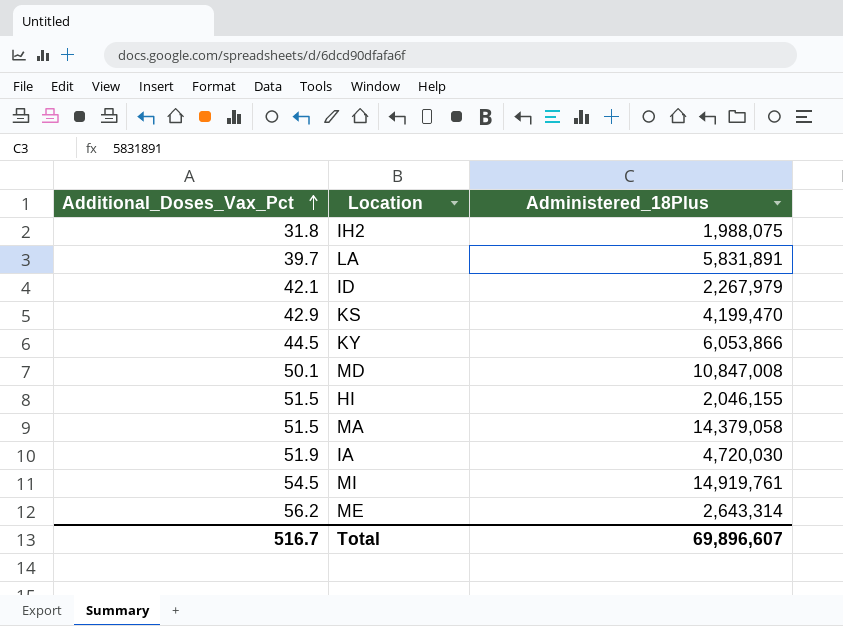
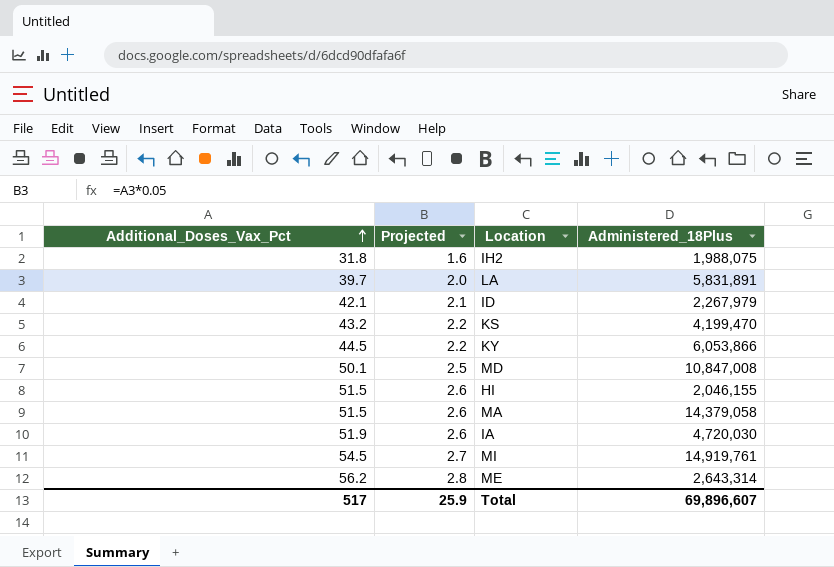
column Projected | formula: none -> [Additional_Doses_Vax_Pct] * 0.05
KS | Additional_Doses_Vax_Pct: 42.9 -> 43.2
Total | Additional_Doses_Vax_Pct: 516.7 -> 517

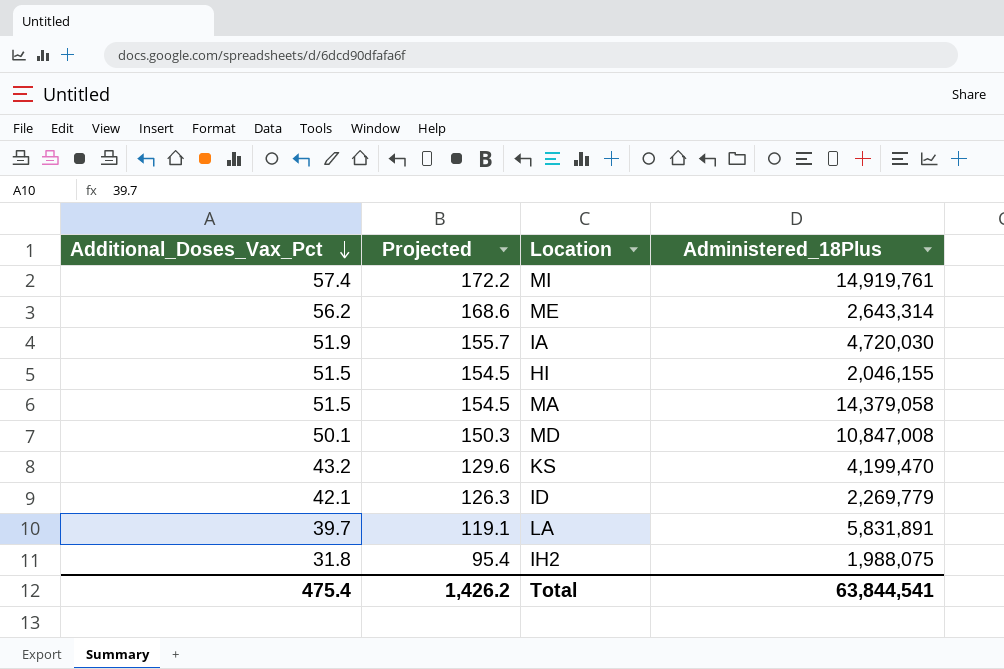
row order: Additional_Doses_Vax_Pct ascending -> Additional_Doses_Vax_Pct descending
column Projected | formula: [Additional_Doses_Vax_Pct] * 0.05 -> [Additional_Doses_Vax_Pct] * 3
row KY: 44.5 | 2.2 | 6,053,866 -> none
MI | Additional_Doses_Vax_Pct: 54.5 -> 57.4
ID | Administered_18Plus: 2,267,979 -> 2,269,779
Total | Additional_Doses_Vax_Pct: 517 -> 475.4
Total | Projected: 25.9 -> 1,426.2
Total | Administered_18Plus: 69,896,607 -> 63,844,541

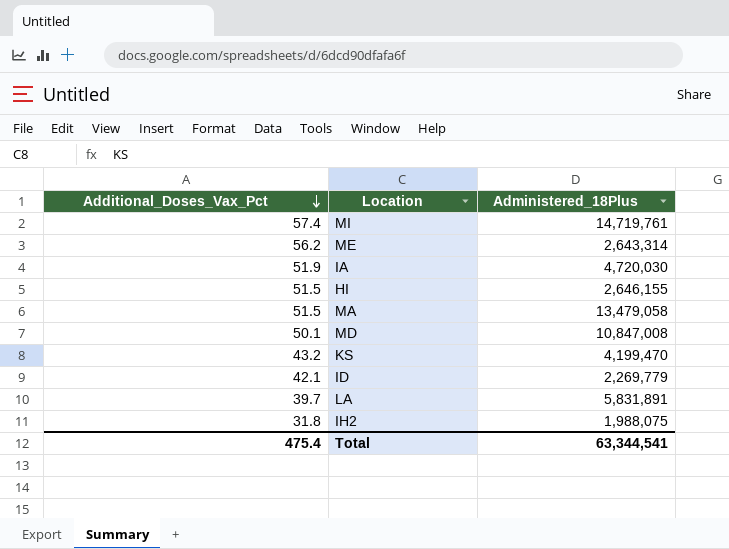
column Projected | formula: [Additional_Doses_Vax_Pct] * 3 -> none
MI | Administered_18Plus: 14,919,761 -> 14,719,761
HI | Administered_18Plus: 2,046,155 -> 2,646,155
MA | Administered_18Plus: 14,379,058 -> 13,479,058
Total | Administered_18Plus: 63,844,541 -> 63,344,541

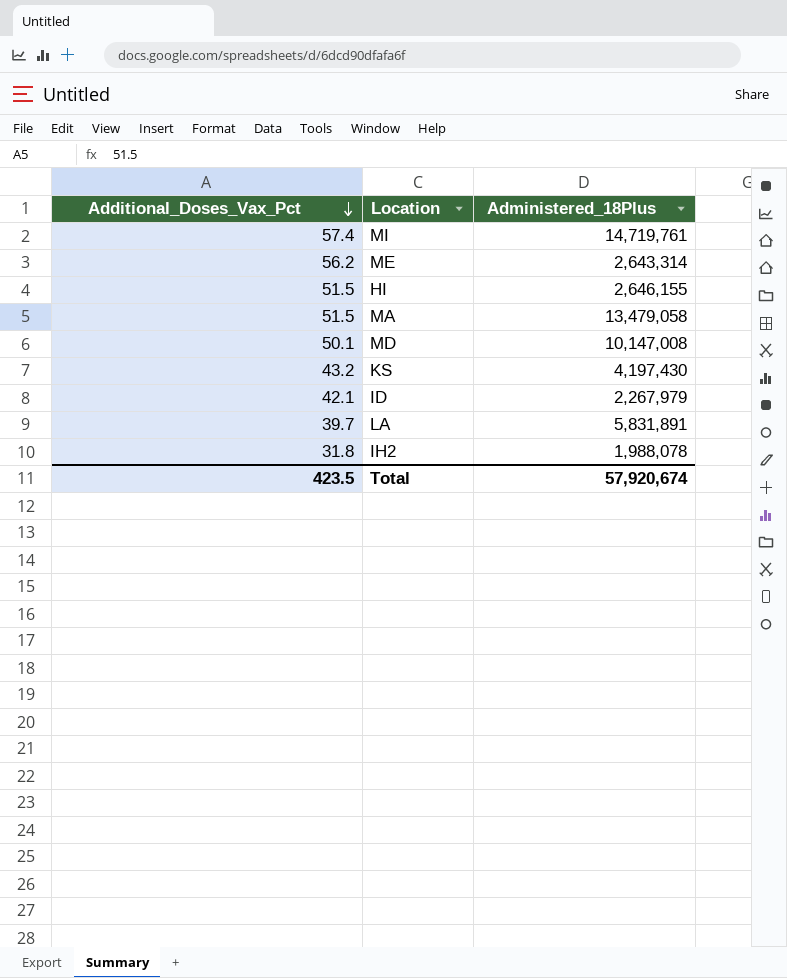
row IA: 51.9 | 4,720,030 -> none
MD | Administered_18Plus: 10,847,008 -> 10,147,008
KS | Administered_18Plus: 4,199,470 -> 4,197,430
ID | Administered_18Plus: 2,269,779 -> 2,267,979
IH2 | Administered_18Plus: 1,988,075 -> 1,988,078
Total | Additional_Doses_Vax_Pct: 475.4 -> 423.5
Total | Administered_18Plus: 63,344,541 -> 57,920,674

